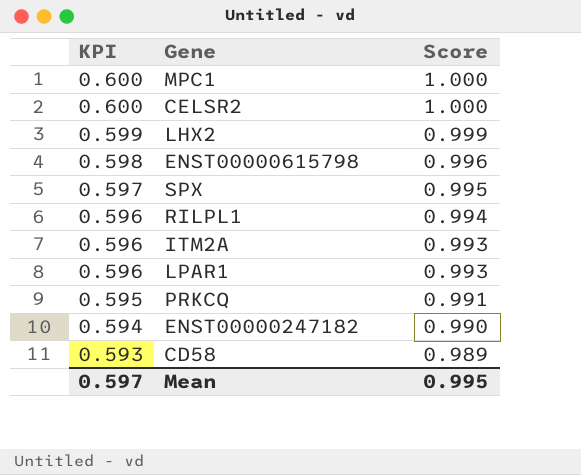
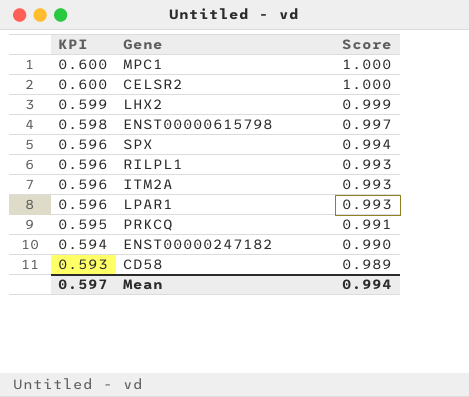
ENST00000615798 | Score: 0.996 -> 0.997
SPX | KPI: 0.597 -> 0.596
SPX | Score: 0.995 -> 0.994
RILPL1 | Score: 0.994 -> 0.993
Mean | Score: 0.995 -> 0.994

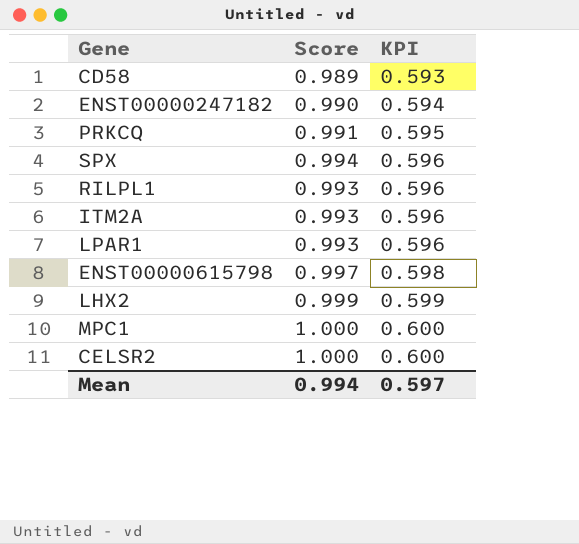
row order: KPI descending -> KPI ascending
column KPI | position: 1 -> 3

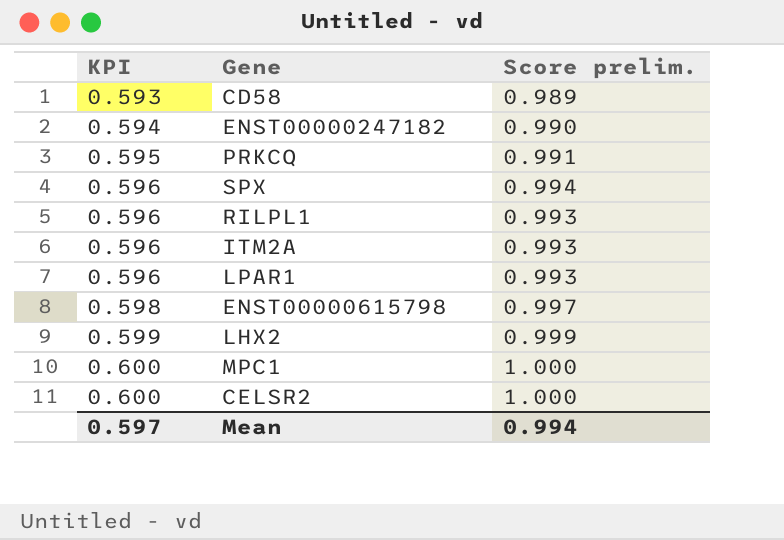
column KPI | position: 3 -> 1
column name: Score -> Score prelim.

